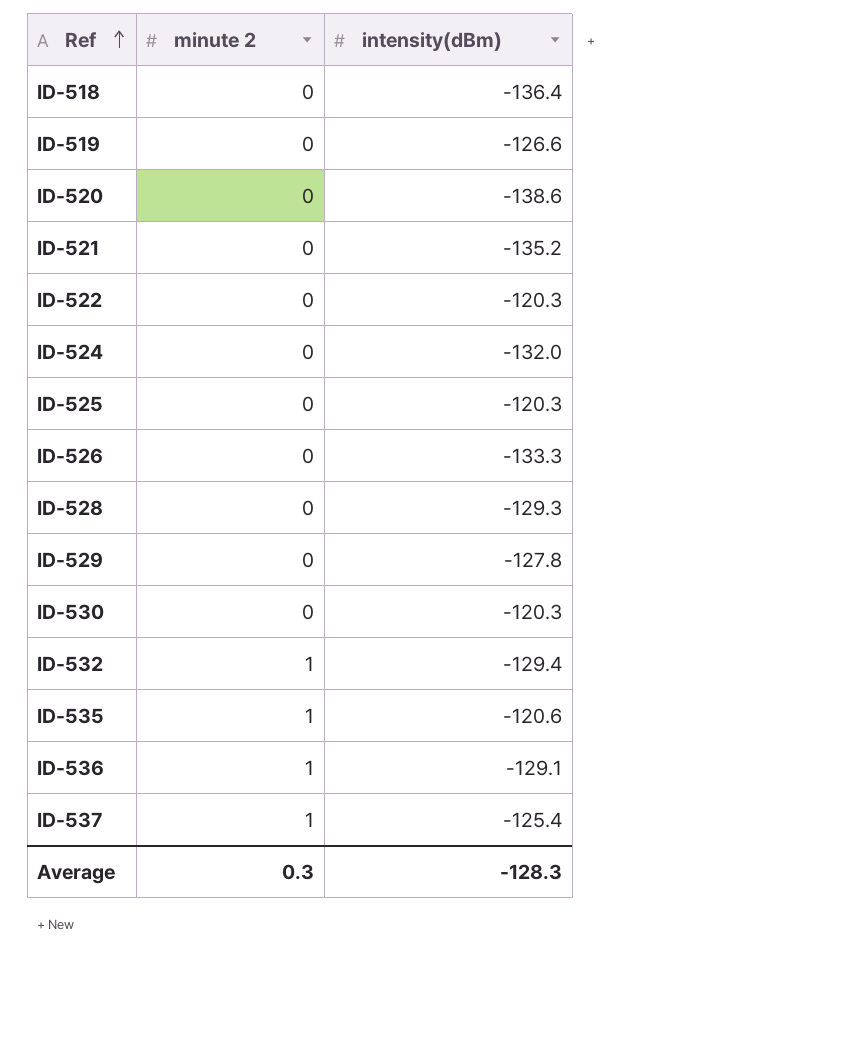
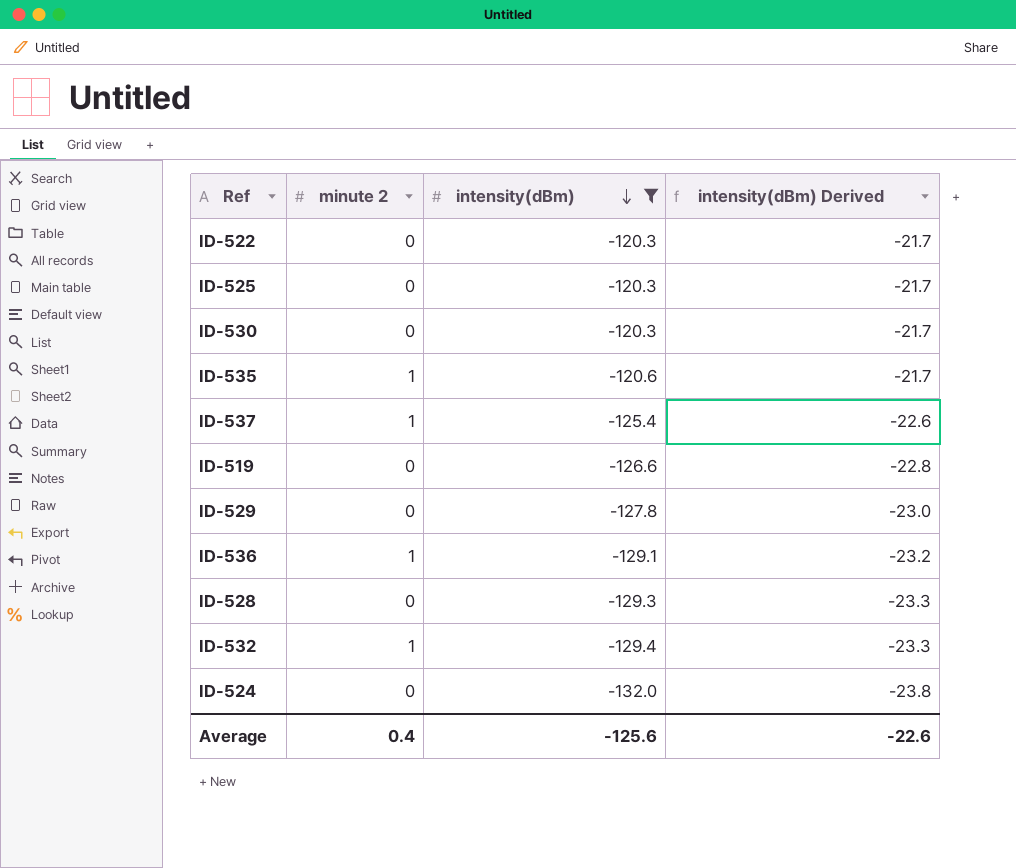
filter: none -> intensity(dBm) >= -132.0
row order: Ref ascending -> intensity(dBm) descending
column intensity(dBm) Derived | formula: none -> [intensity(dBm)] * 0.18
Average | minute 2: 0.3 -> 0.4
Average | intensity(dBm): -128.3 -> -125.6

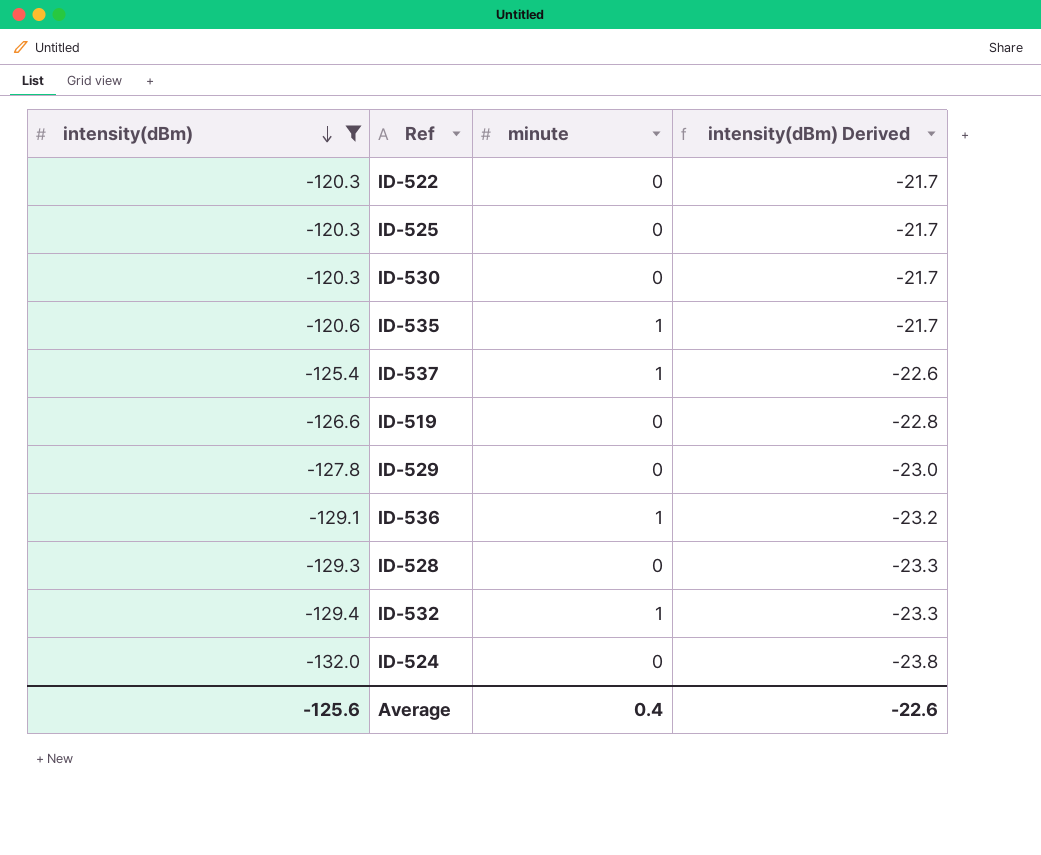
column intensity(dBm) | position: 3 -> 1
column name: minute 2 -> minute

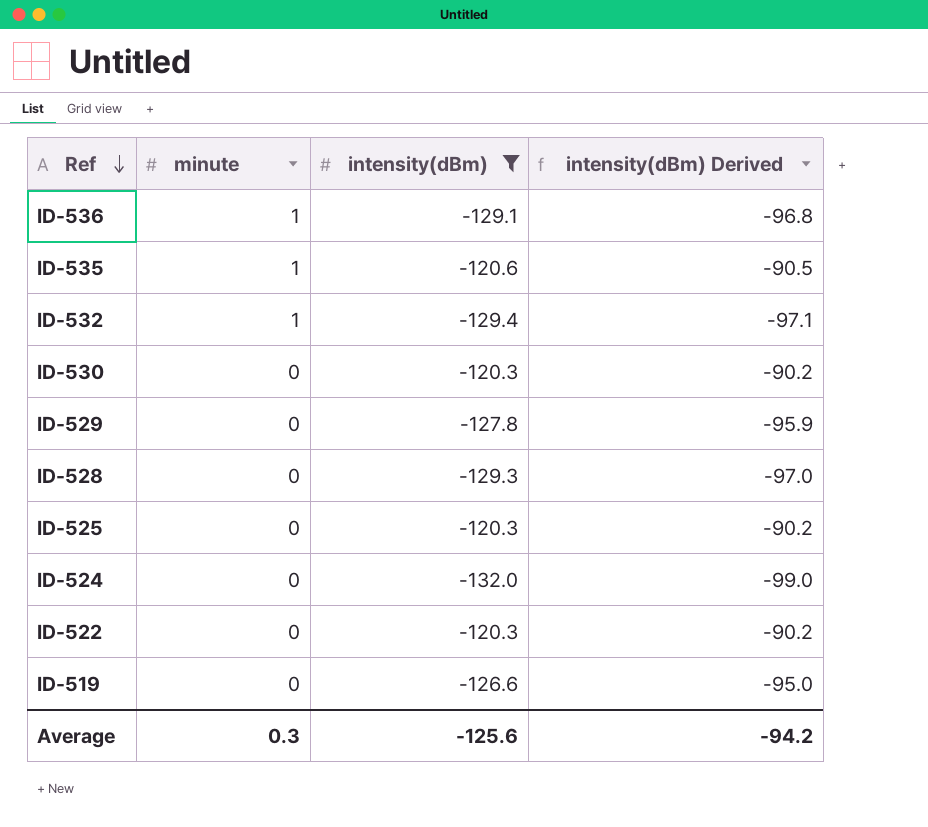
row order: intensity(dBm) descending -> Ref descending
column intensity(dBm) | position: 1 -> 3
column intensity(dBm) Derived | formula: [intensity(dBm)] * 0.18 -> [intensity(dBm)] * 0.75
row ID-537: -125.4 | 1 | -22.6 -> none
Average | minute: 0.4 -> 0.3
Average | intensity(dBm) Derived: -22.6 -> -94.2

